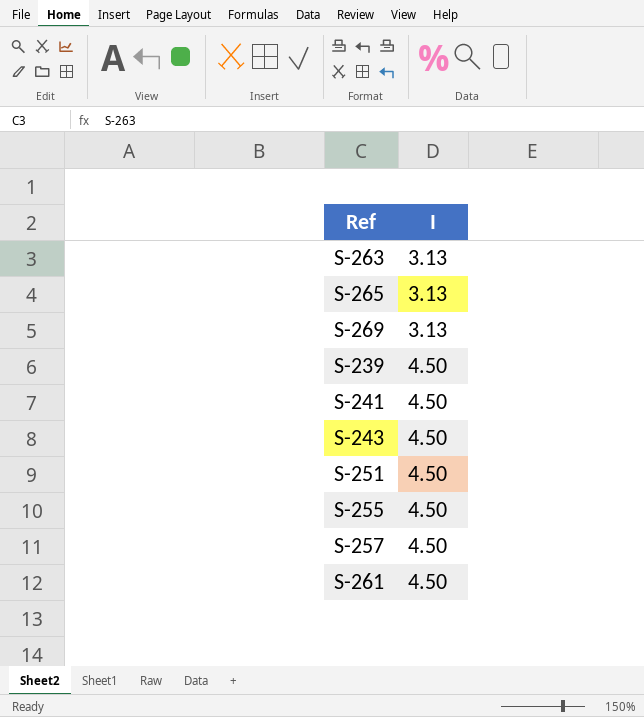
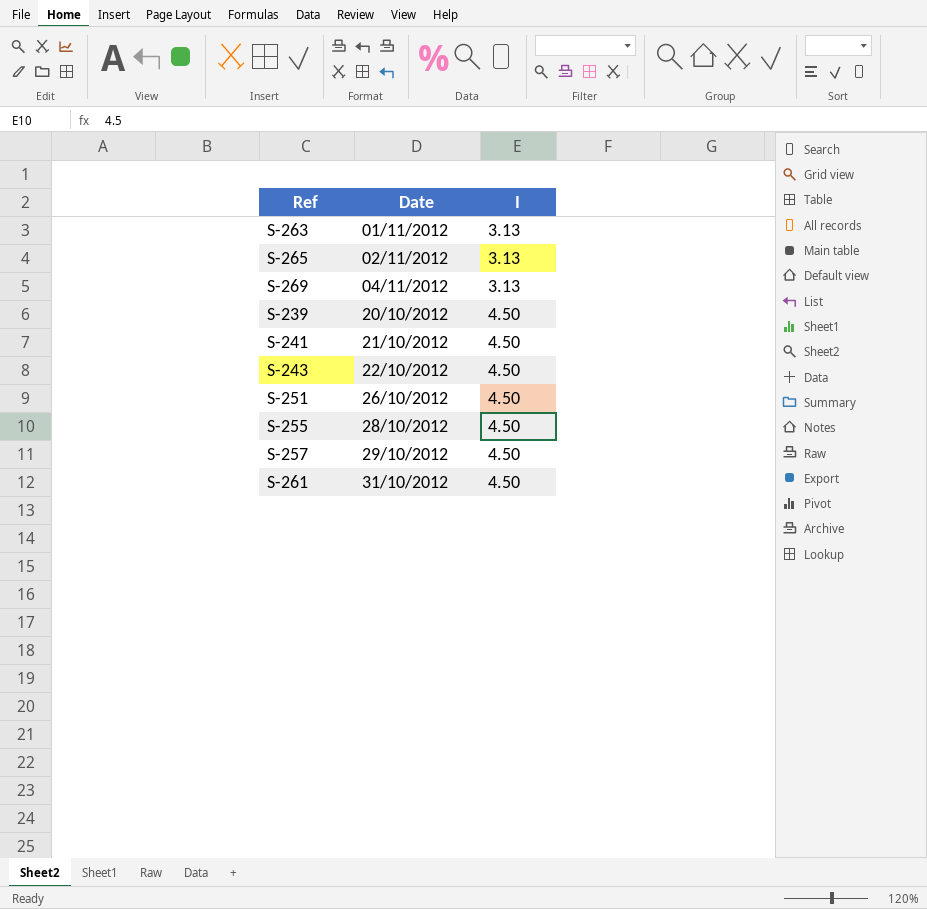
column Date | position: none -> 2

